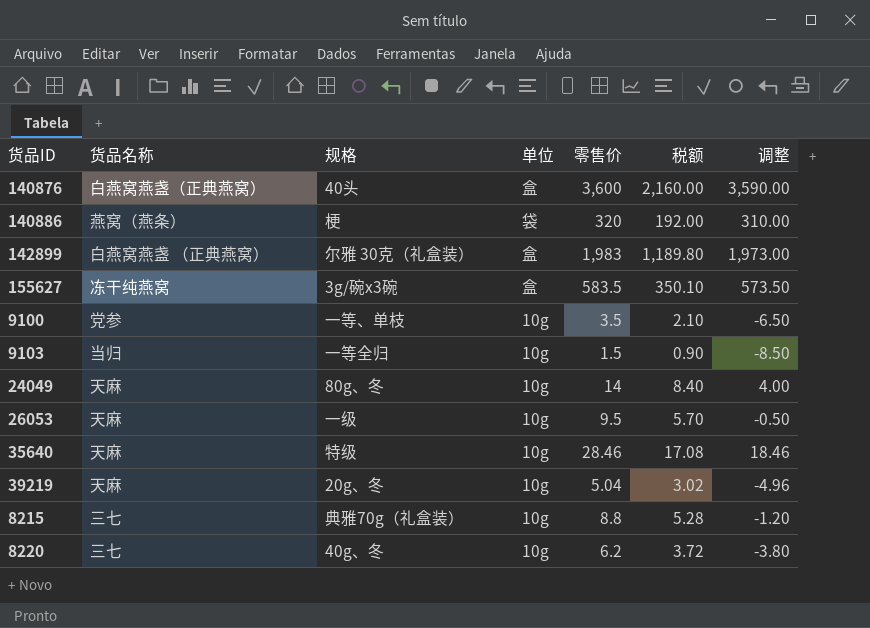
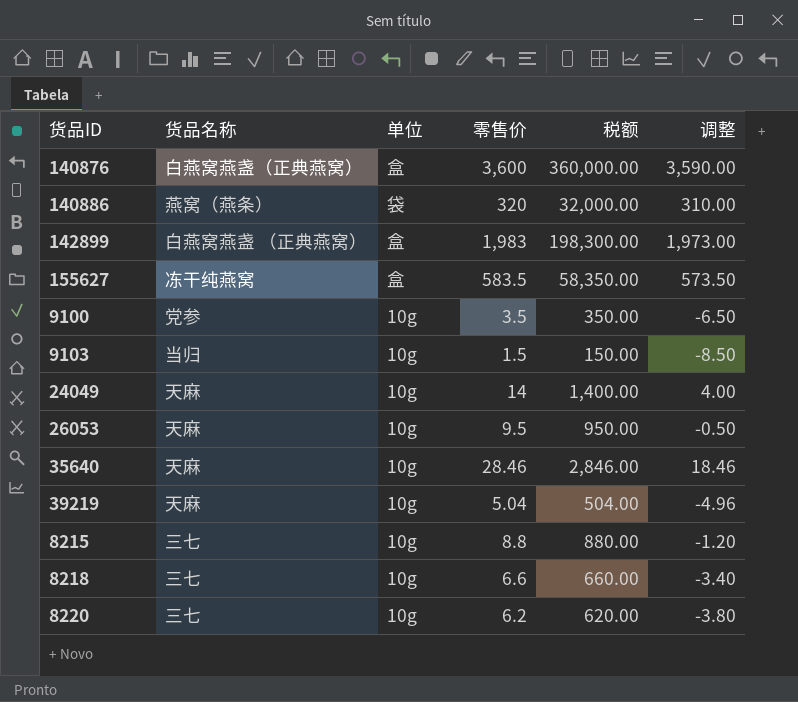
column 规格 | position: 3 -> none
column 税额 | formula: [零售价] * 0.6 -> [零售价] * 100
row 8218: none -> 三七 | 10g | 6.6 | 660.00 | -3.40

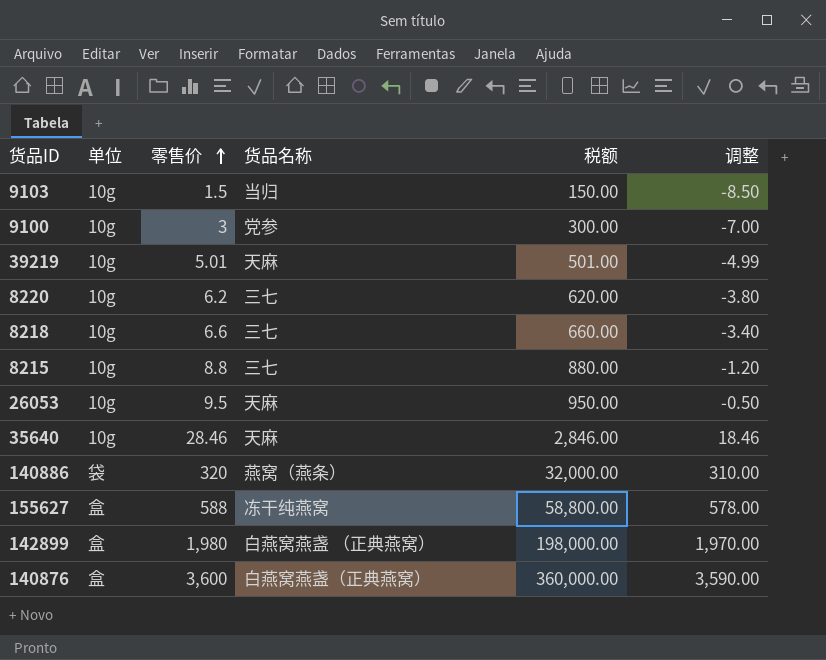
row order: none -> 零售价 ascending
column 货品名称 | position: 2 -> 4
row 24049: 天麻 | 10g | 14 | 1,400.00 | 4.00 -> none
9100 | 零售价: 3.5 -> 3
9100 | 税额: 350.00 -> 300.00
9100 | 调整: -6.50 -> -7.00
39219 | 零售价: 5.04 -> 5.01
39219 | 税额: 504.00 -> 501.00
39219 | 调整: -4.96 -> -4.99
155627 | 零售价: 583.5 -> 588
155627 | 税额: 58,350.00 -> 58,800.00
155627 | 调整: 573.50 -> 578.00
142899 | 零售价: 1,983 -> 1,980
142899 | 税额: 198,300.00 -> 198,000.00
142899 | 调整: 1,973.00 -> 1,970.00

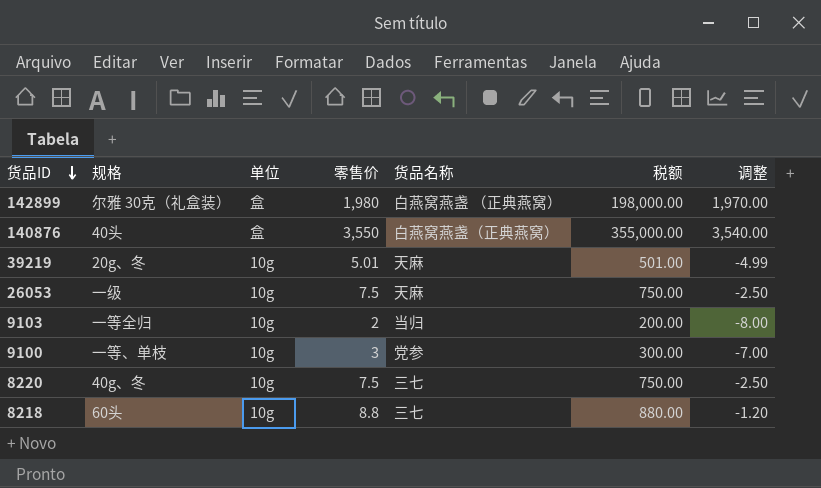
row order: 零售价 ascending -> 货品ID descending
column 规格 | position: none -> 2
row 8215: 10g | 8.8 | 三七 | 880.00 | -1.20 -> none
row 35640: 10g | 28.46 | 天麻 | 2,846.00 | 18.46 -> none
row 140886: 袋 | 320 | 燕窝（燕条） | 32,000.00 | 310.00 -> none
row 155627: 盒 | 588 | 冻干纯燕窝 | 58,800.00 | 578.00 -> none
140876 | 零售价: 3,600 -> 3,550
140876 | 税额: 360,000.00 -> 355,000.00
140876 | 调整: 3,590.00 -> 3,540.00
26053 | 零售价: 9.5 -> 7.5
26053 | 税额: 950.00 -> 750.00
26053 | 调整: -0.50 -> -2.50
9103 | 零售价: 1.5 -> 2
9103 | 税额: 150.00 -> 200.00
9103 | 调整: -8.50 -> -8.00
8220 | 零售价: 6.2 -> 7.5
8220 | 税额: 620.00 -> 750.00
8220 | 调整: -3.80 -> -2.50
8218 | 零售价: 6.6 -> 8.8
8218 | 税额: 660.00 -> 880.00
8218 | 调整: -3.40 -> -1.20

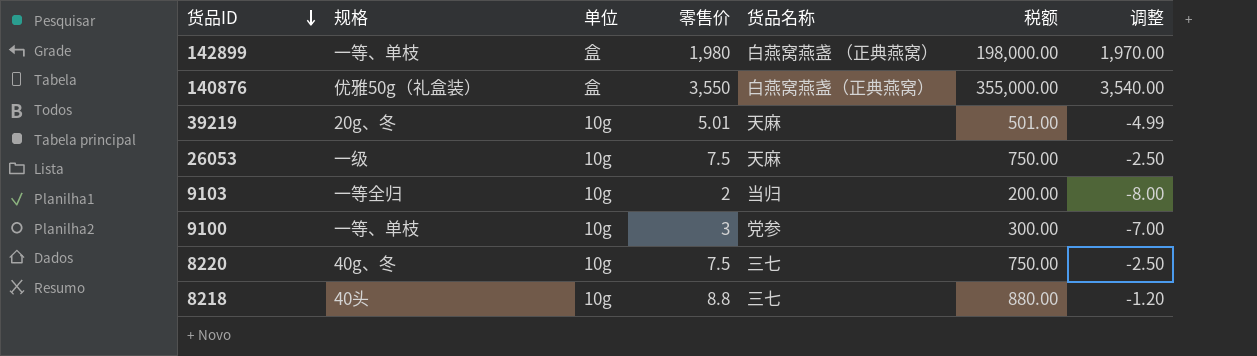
142899 | 规格: 尔雅 30克（礼盒装） -> 一等、单枝
140876 | 规格: 40头 -> 优雅50g（礼盒装）
8218 | 规格: 60头 -> 40头

